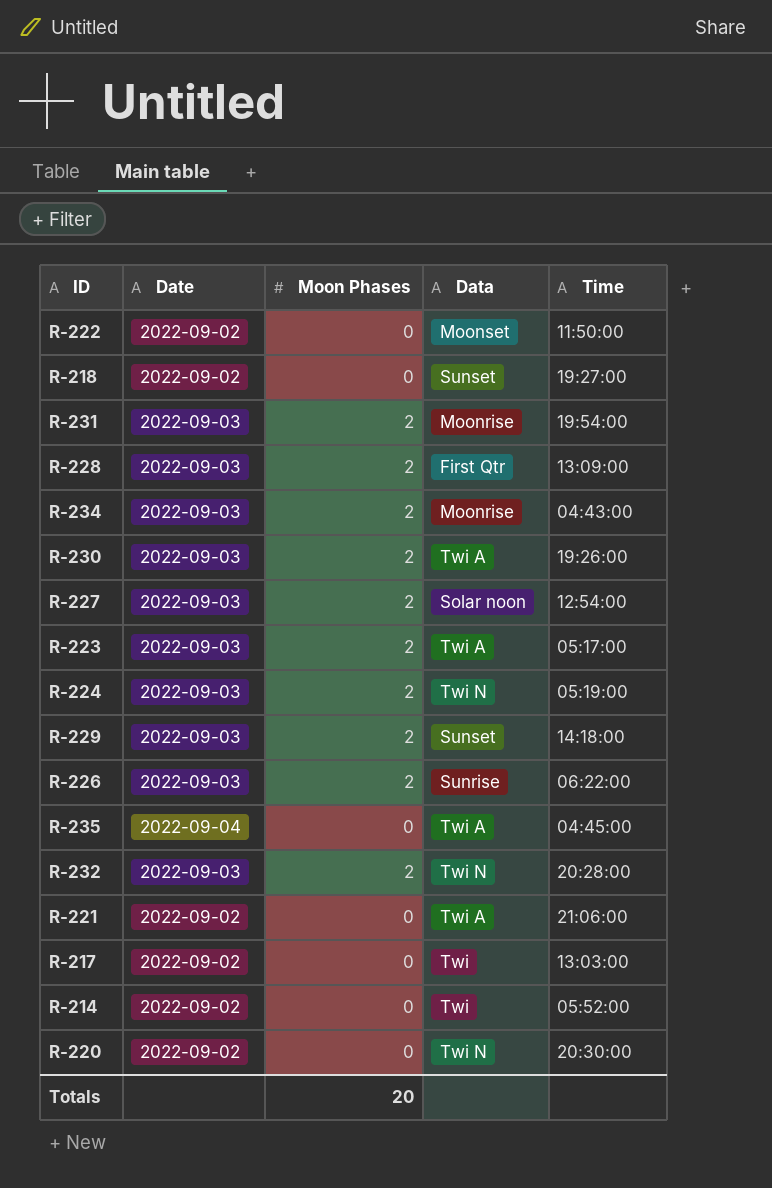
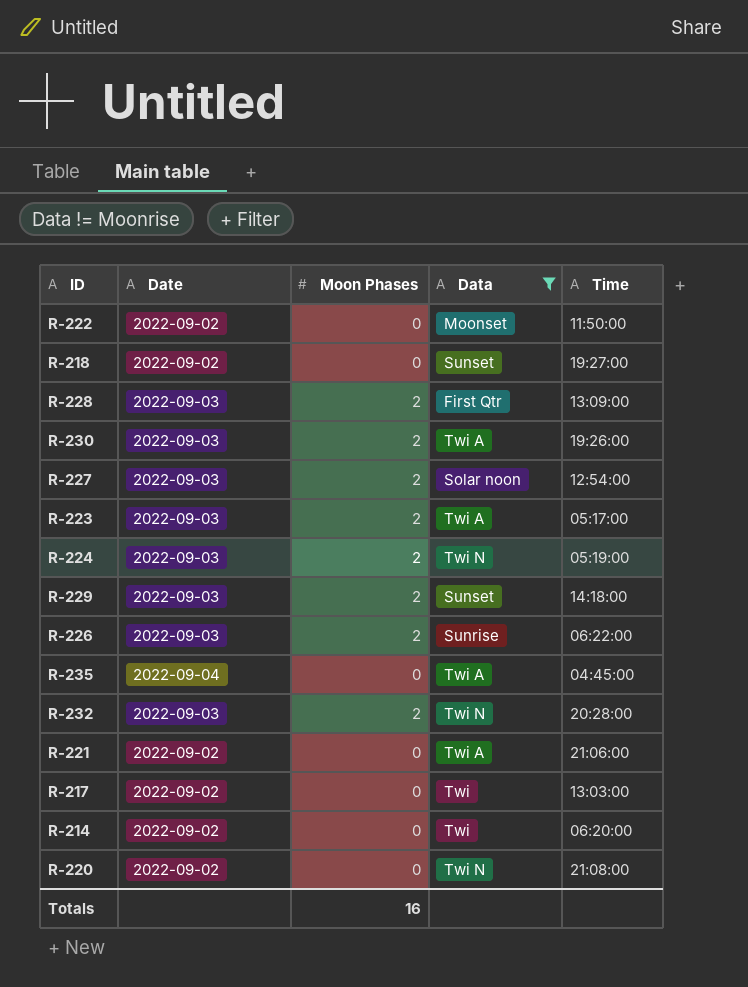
filter: none -> Data != Moonrise
R-214 | Time: 05:52:00 -> 06:20:00
R-220 | Time: 20:30:00 -> 21:08:00
Totals | Moon Phases: 20 -> 16

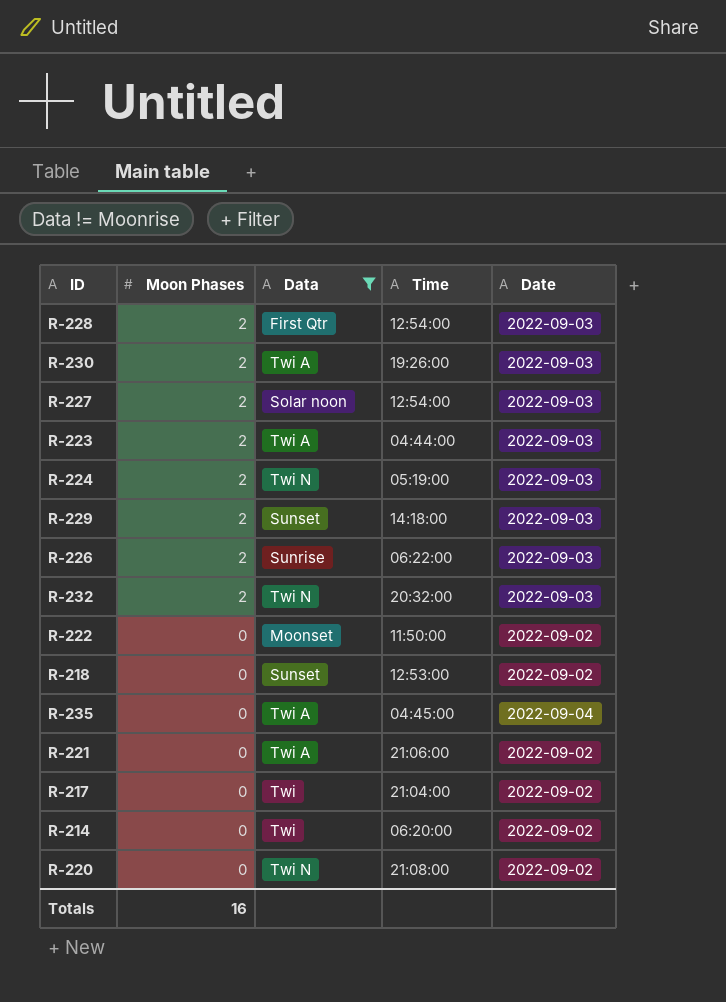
row order: none -> Moon Phases descending
column Date | position: 2 -> 5
R-228 | Time: 13:09:00 -> 12:54:00
R-223 | Time: 05:17:00 -> 04:44:00
R-232 | Time: 20:28:00 -> 20:32:00
R-218 | Time: 19:27:00 -> 12:53:00
R-217 | Time: 13:03:00 -> 21:04:00

